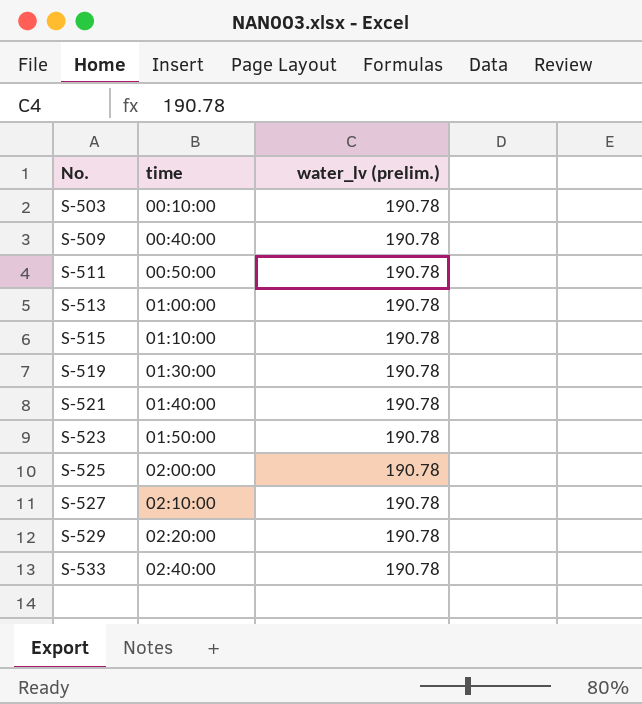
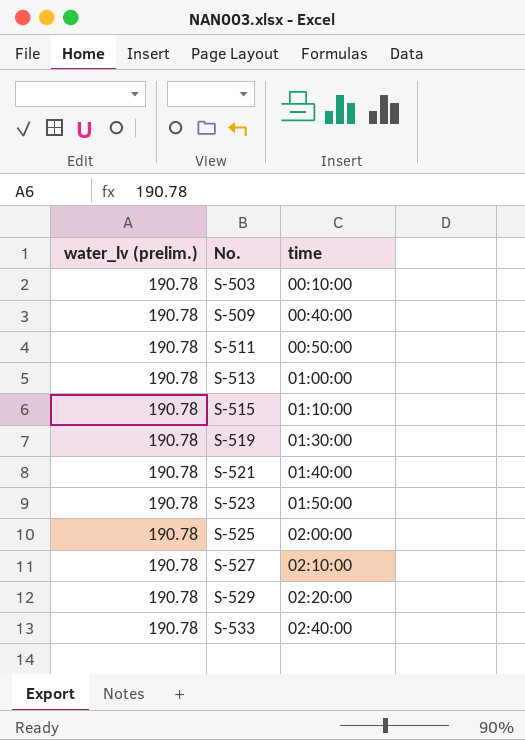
column water_lv (prelim.) | position: 3 -> 1

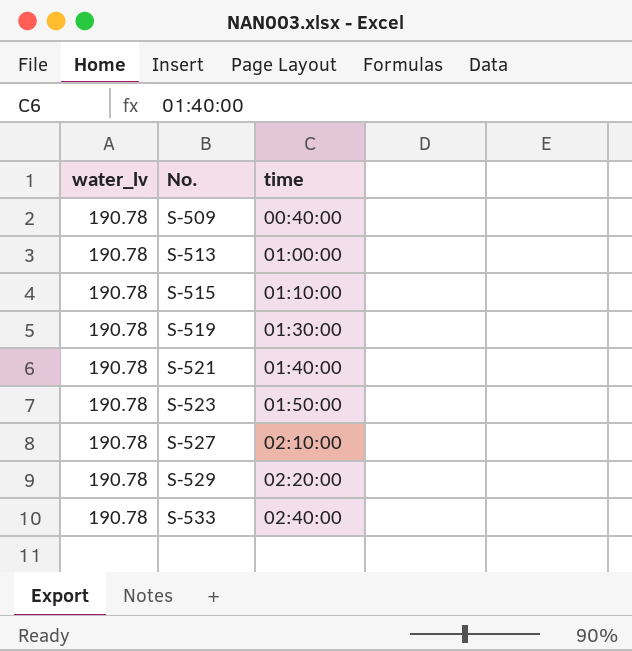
column name: water_lv (prelim.) -> water_lv
row S-503: 190.78 | 00:10:00 -> none
row S-511: 190.78 | 00:50:00 -> none
row S-525: 190.78 | 02:00:00 -> none

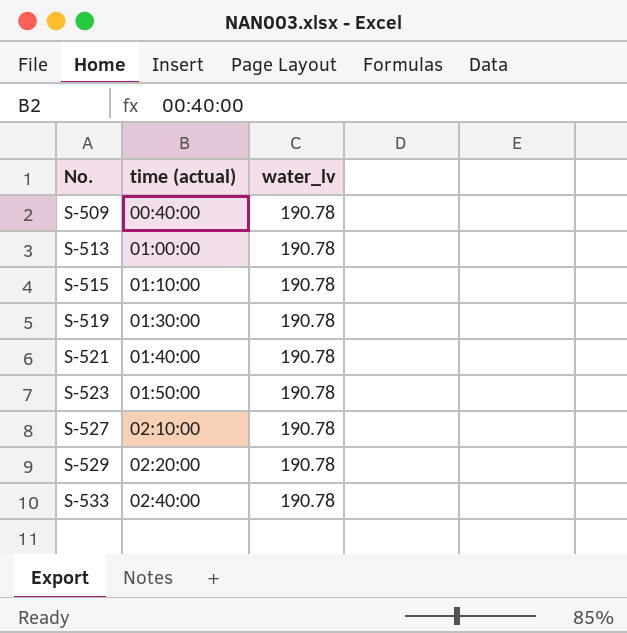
column name: time -> time (actual)
column water_lv | position: 1 -> 3

